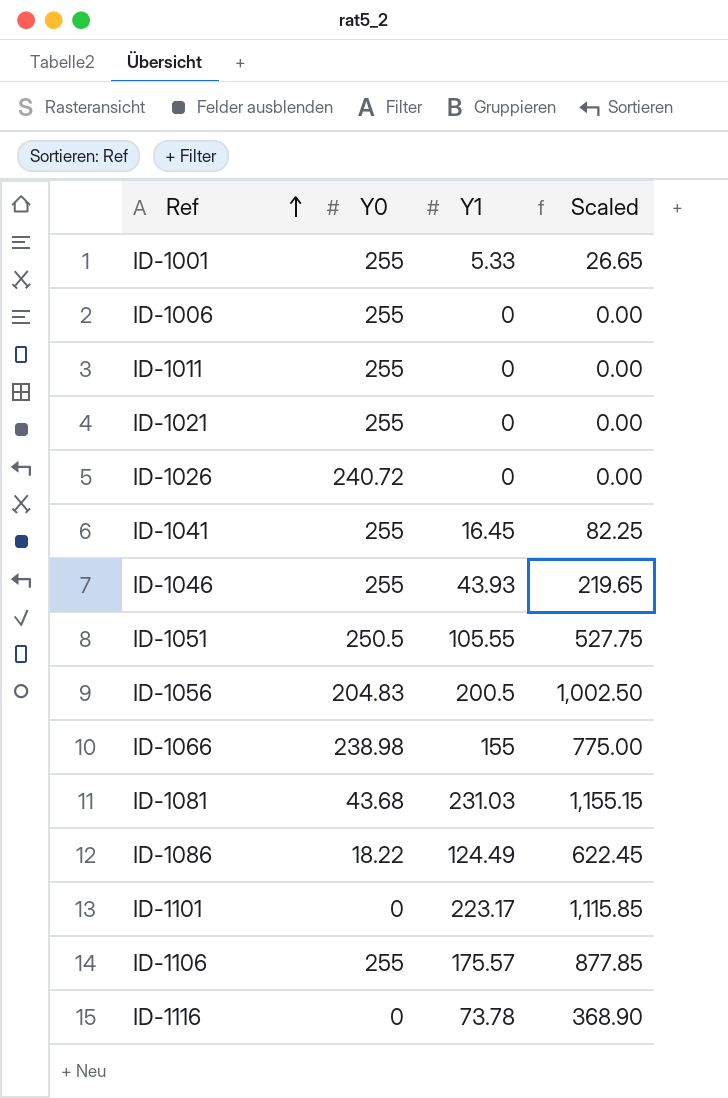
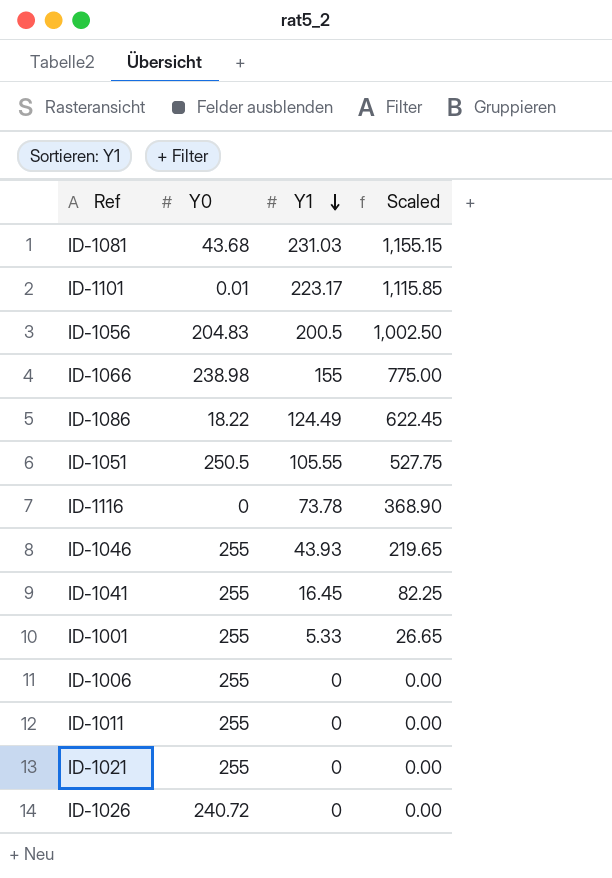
row order: Ref ascending -> Y1 descending
row ID-1106: 255 | 175.57 | 877.85 -> none
ID-1101 | Y0: 0 -> 0.01

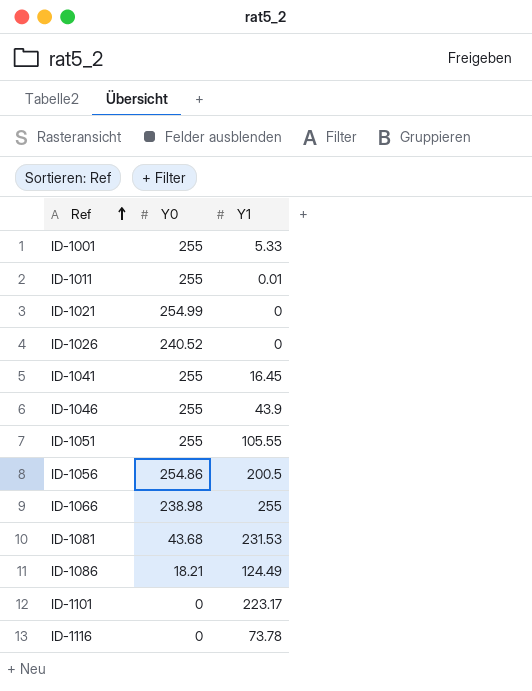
row order: Y1 descending -> Ref ascending
column Scaled | formula: [Y1] * 5 -> none
row ID-1006: 255 | 0 | 0.00 -> none
ID-1011 | Y1: 0 -> 0.01
ID-1021 | Y0: 255 -> 254.99
ID-1026 | Y0: 240.72 -> 240.52
ID-1046 | Y1: 43.93 -> 43.9
ID-1051 | Y0: 250.5 -> 255
ID-1056 | Y0: 204.83 -> 254.86
ID-1066 | Y1: 155 -> 255
ID-1081 | Y1: 231.03 -> 231.53
ID-1086 | Y0: 18.22 -> 18.21
ID-1101 | Y0: 0.01 -> 0

